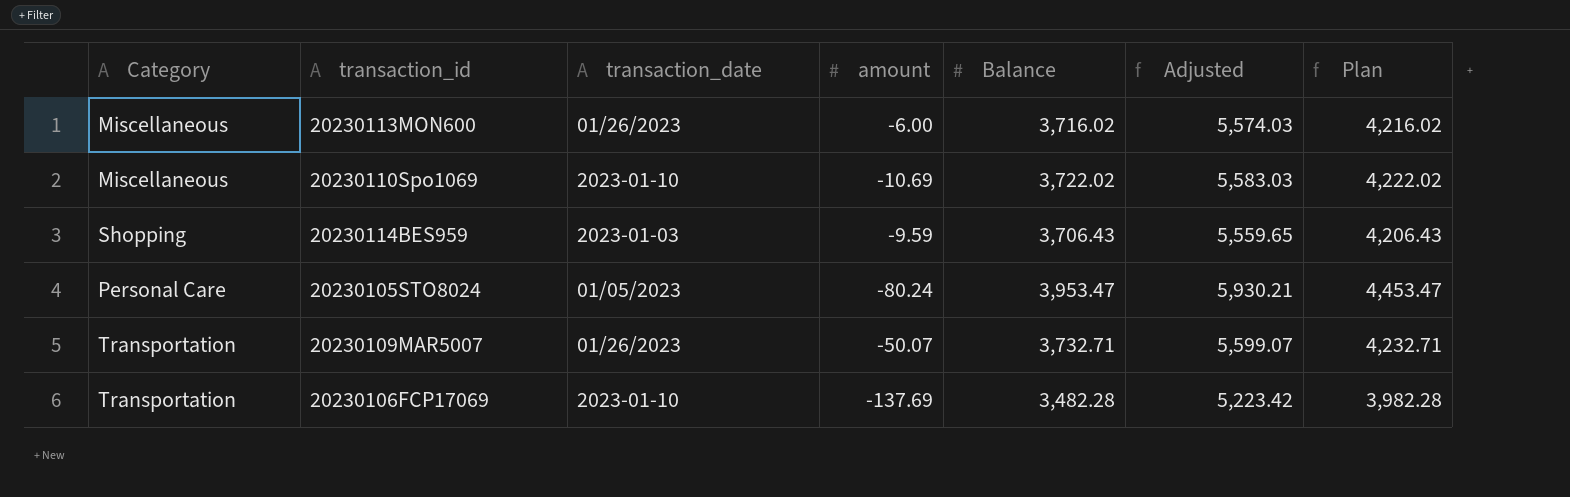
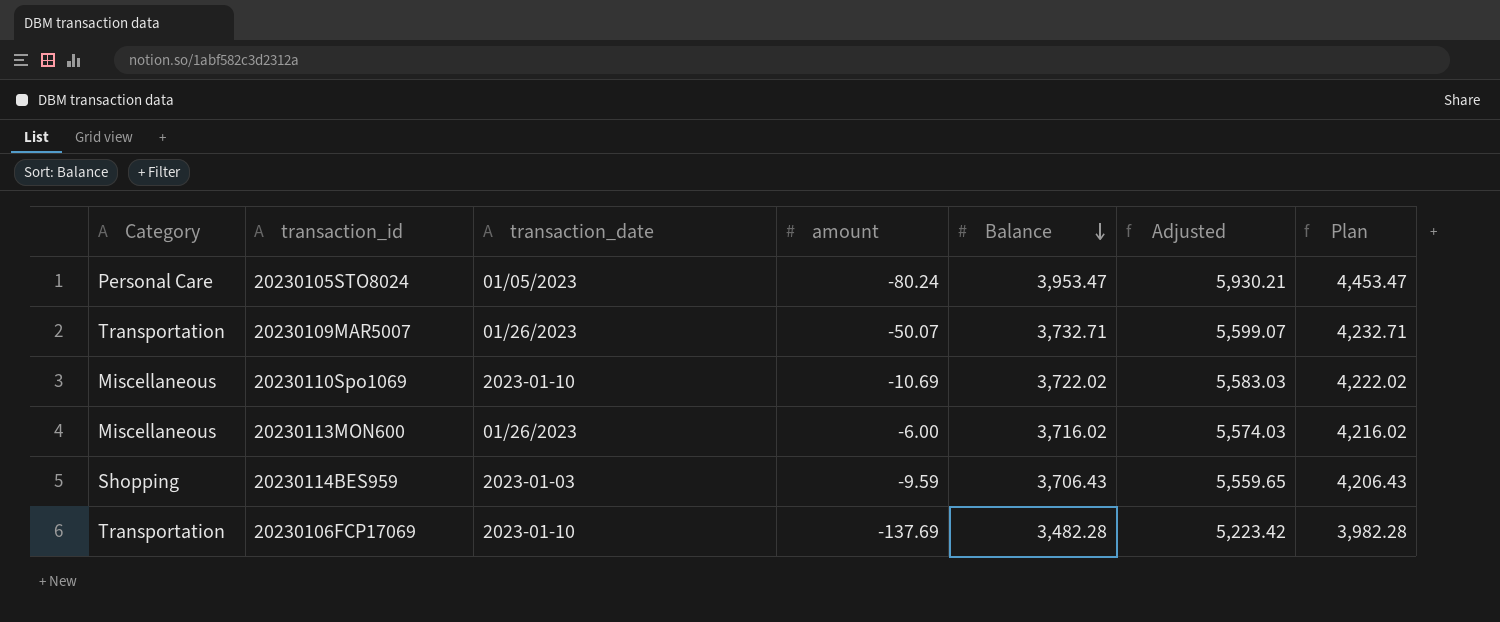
row order: none -> Balance descending

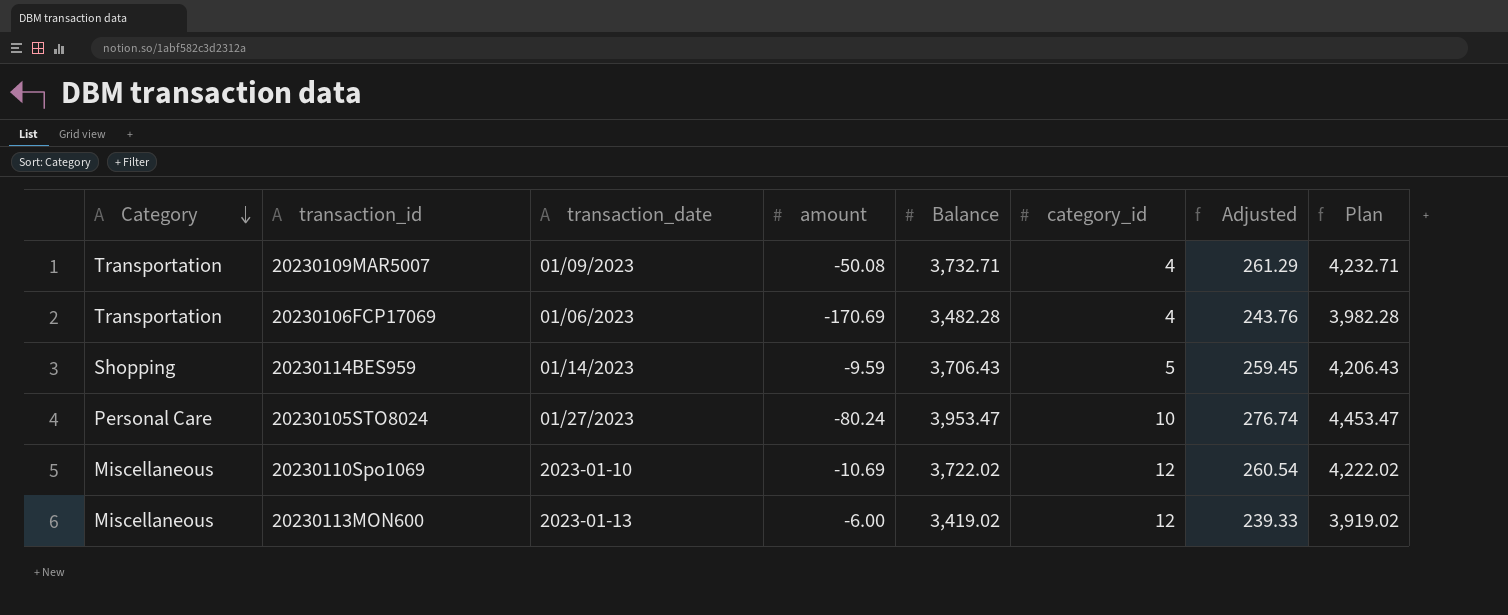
row order: Balance descending -> Category descending
column category_id | position: none -> 6
column Adjusted | formula: [Balance] * 1.5 -> [Balance] * 0.07
20230109MAR5007 | transaction_date: 01/26/2023 -> 01/09/2023
20230109MAR5007 | amount: -50.07 -> -50.08
20230106FCP17069 | transaction_date: 2023-01-10 -> 01/06/2023
20230106FCP17069 | amount: -137.69 -> -170.69
20230114BES959 | transaction_date: 2023-01-03 -> 01/14/2023
20230105STO8024 | transaction_date: 01/05/2023 -> 01/27/2023
20230113MON600 | transaction_date: 01/26/2023 -> 2023-01-13
20230113MON600 | Balance: 3,716.02 -> 3,419.02
20230113MON600 | Plan: 4,216.02 -> 3,919.02

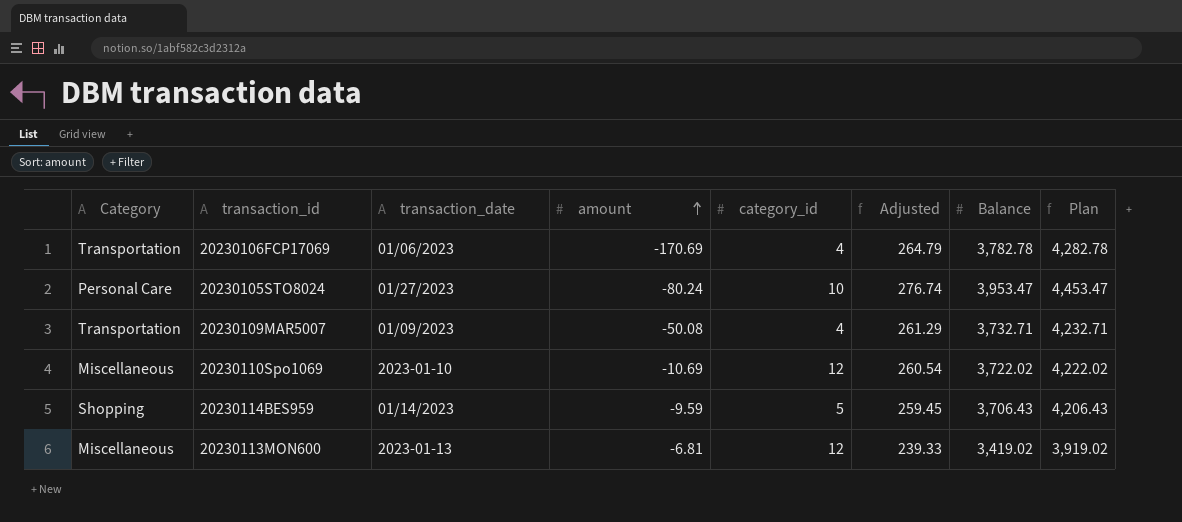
row order: Category descending -> amount ascending
column Balance | position: 5 -> 7
20230106FCP17069 | Adjusted: 243.76 -> 264.79
20230106FCP17069 | Balance: 3,482.28 -> 3,782.78
20230106FCP17069 | Plan: 3,982.28 -> 4,282.78
20230113MON600 | amount: -6.00 -> -6.81

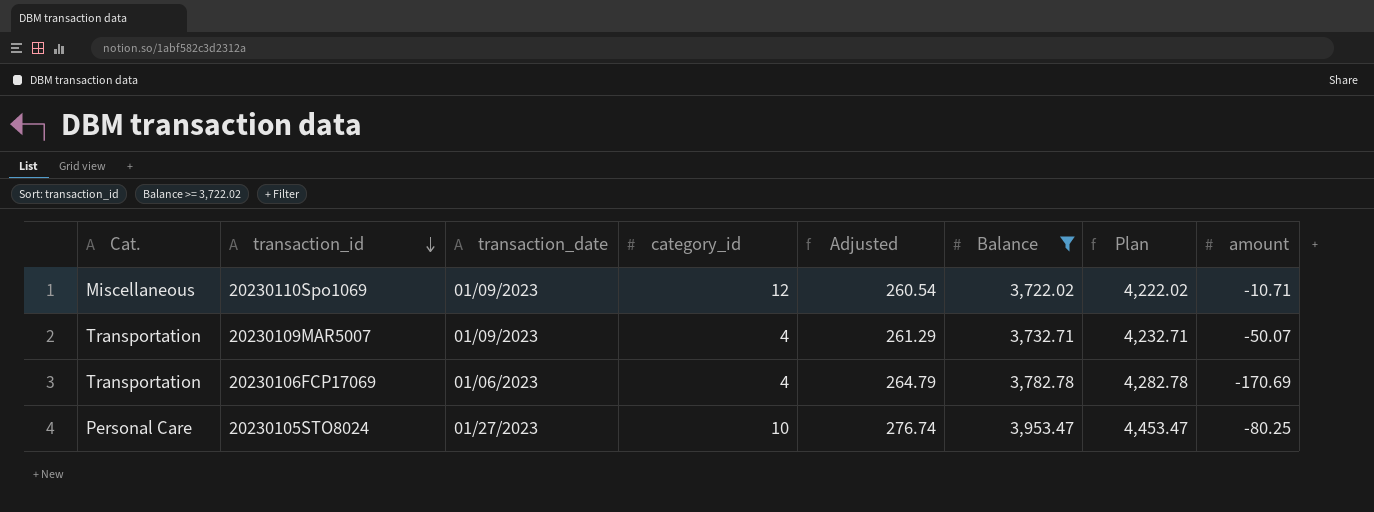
filter: none -> Balance >= 3,722.02
row order: amount ascending -> transaction_id descending
column name: Category -> Cat.
column amount | position: 4 -> 8
20230110Spo1069 | transaction_date: 2023-01-10 -> 01/09/2023
20230110Spo1069 | amount: -10.69 -> -10.71
20230109MAR5007 | amount: -50.08 -> -50.07
20230105STO8024 | amount: -80.24 -> -80.25

